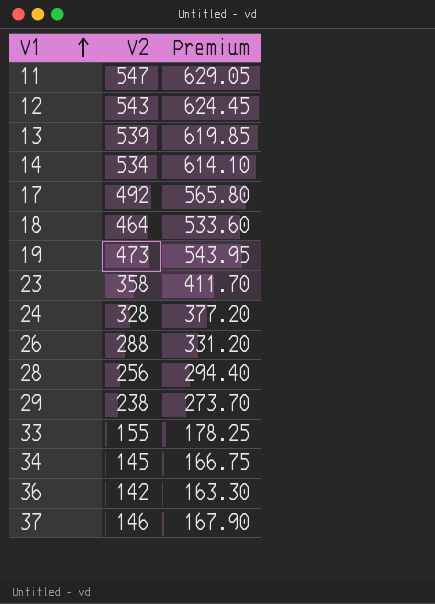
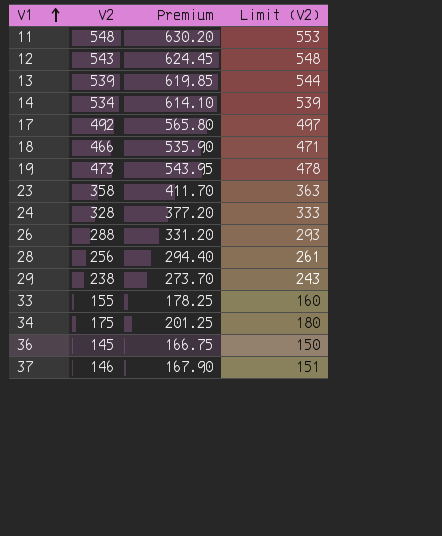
column Limit (V2) | formula: none -> [V2] + 5
11 | V2: 547 -> 548
11 | Premium: 629.05 -> 630.20
18 | V2: 464 -> 466
18 | Premium: 533.60 -> 535.90
34 | V2: 145 -> 175
34 | Premium: 166.75 -> 201.25
36 | V2: 142 -> 145
36 | Premium: 163.30 -> 166.75

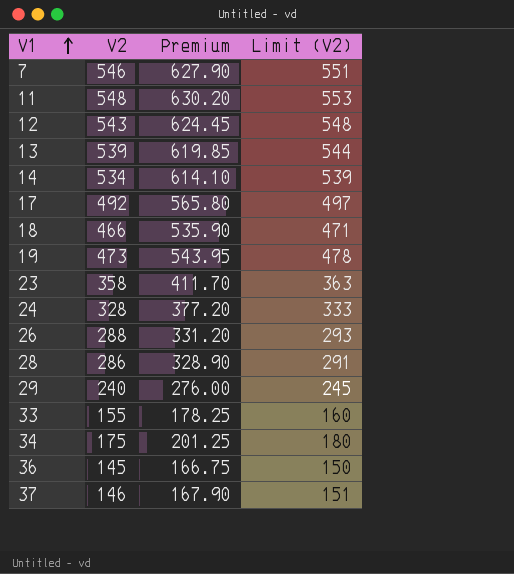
row 7: none -> 546 | 627.90 | 551
28 | V2: 256 -> 286
28 | Premium: 294.40 -> 328.90
28 | Limit (V2): 261 -> 291
29 | V2: 238 -> 240
29 | Premium: 273.70 -> 276.00
29 | Limit (V2): 243 -> 245

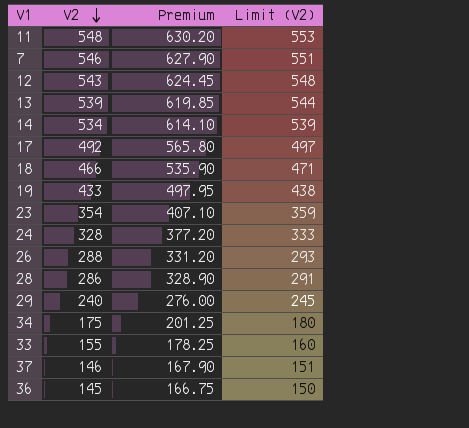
row order: V1 ascending -> V2 descending
19 | V2: 473 -> 433
19 | Premium: 543.95 -> 497.95
19 | Limit (V2): 478 -> 438
23 | V2: 358 -> 354
23 | Premium: 411.70 -> 407.10
23 | Limit (V2): 363 -> 359

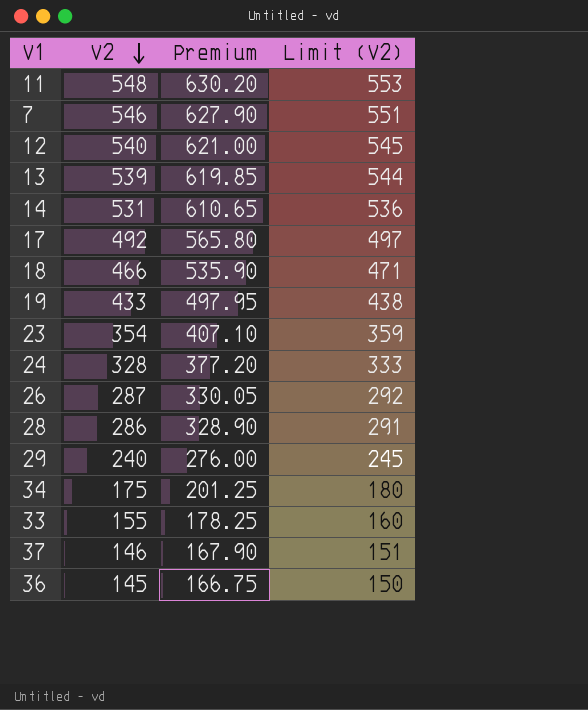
12 | V2: 543 -> 540
12 | Premium: 624.45 -> 621.00
12 | Limit (V2): 548 -> 545
14 | V2: 534 -> 531
14 | Premium: 614.10 -> 610.65
14 | Limit (V2): 539 -> 536
26 | V2: 288 -> 287
26 | Premium: 331.20 -> 330.05
26 | Limit (V2): 293 -> 292

